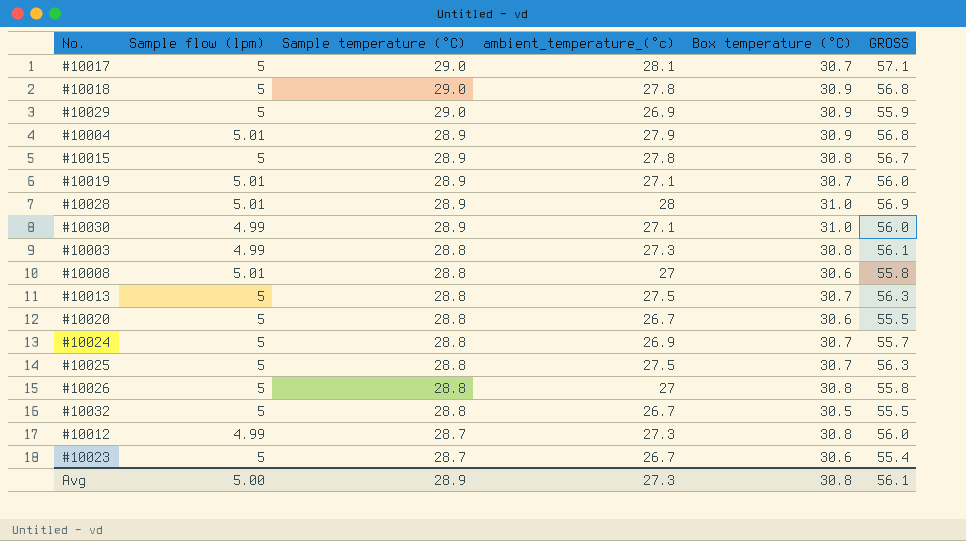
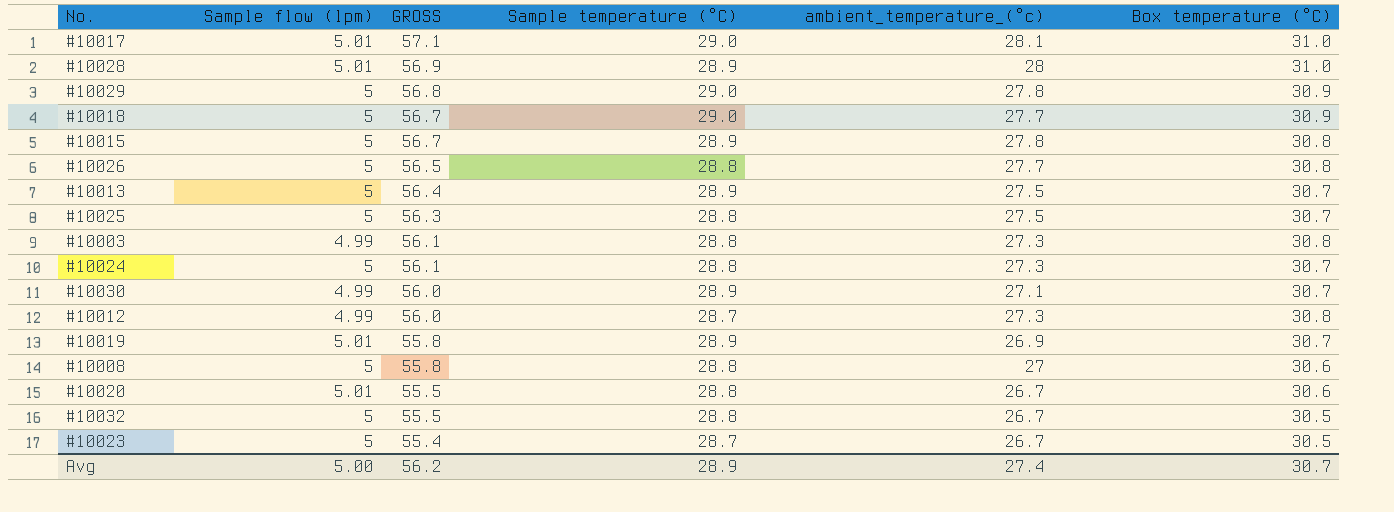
row order: Sample temperature (°C) descending -> GROSS descending
column GROSS | position: 6 -> 3
row #10004: 5.01 | 28.9 | 27.9 | 30.9 | 56.8 -> none
#10017 | Sample flow (lpm): 5 -> 5.01
#10017 | Box temperature (°C): 30.7 -> 31.0
#10029 | GROSS: 55.9 -> 56.8
#10029 | ambient_temperature_(°c): 26.9 -> 27.8
#10018 | GROSS: 56.8 -> 56.7
#10018 | ambient_temperature_(°c): 27.8 -> 27.7
#10026 | GROSS: 55.8 -> 56.5
#10026 | ambient_temperature_(°c): 27 -> 27.7
#10013 | GROSS: 56.3 -> 56.4
#10013 | Sample temperature (°C): 28.8 -> 28.9
#10024 | GROSS: 55.7 -> 56.1
#10024 | ambient_temperature_(°c): 26.9 -> 27.3
#10030 | Box temperature (°C): 31.0 -> 30.7
#10019 | GROSS: 56.0 -> 55.8
#10019 | ambient_temperature_(°c): 27.1 -> 26.9
#10008 | Sample flow (lpm): 5.01 -> 5
#10020 | Sample flow (lpm): 5 -> 5.01
#10023 | Box temperature (°C): 30.6 -> 30.5
Avg | GROSS: 56.1 -> 56.2
Avg | ambient_temperature_(°c): 27.3 -> 27.4
Avg | Box temperature (°C): 30.8 -> 30.7

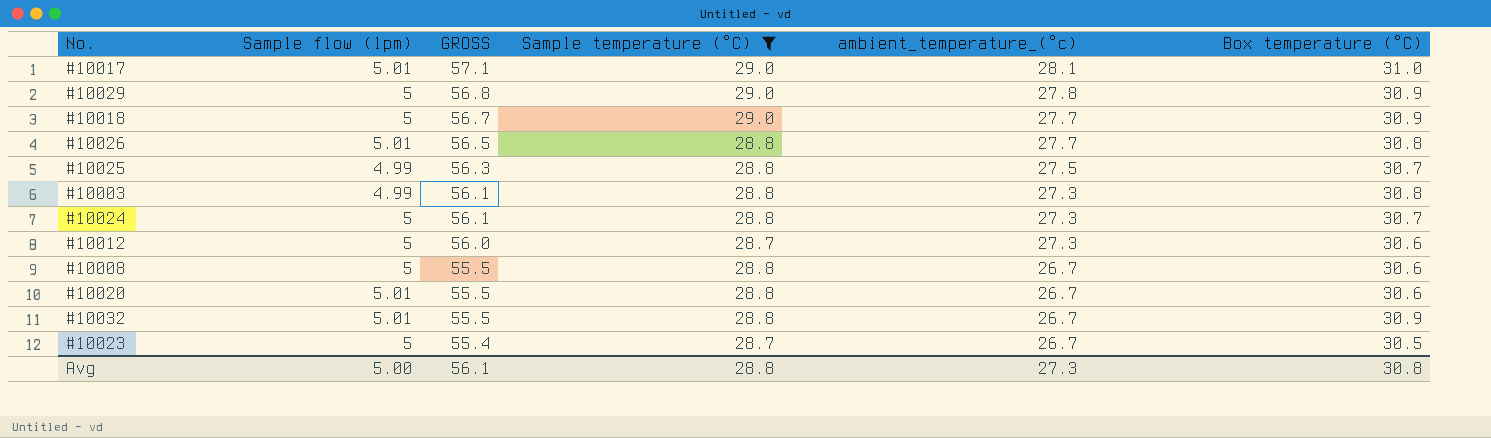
filter: none -> Sample temperature (°C) != 28.9
#10026 | Sample flow (lpm): 5 -> 5.01
#10025 | Sample flow (lpm): 5 -> 4.99
#10012 | Sample flow (lpm): 4.99 -> 5
#10012 | Box temperature (°C): 30.8 -> 30.6
#10008 | GROSS: 55.8 -> 55.5
#10008 | ambient_temperature_(°c): 27 -> 26.7
#10032 | Sample flow (lpm): 5 -> 5.01
#10032 | Box temperature (°C): 30.5 -> 30.9
Avg | GROSS: 56.2 -> 56.1
Avg | Sample temperature (°C): 28.9 -> 28.8
Avg | ambient_temperature_(°c): 27.4 -> 27.3
Avg | Box temperature (°C): 30.7 -> 30.8

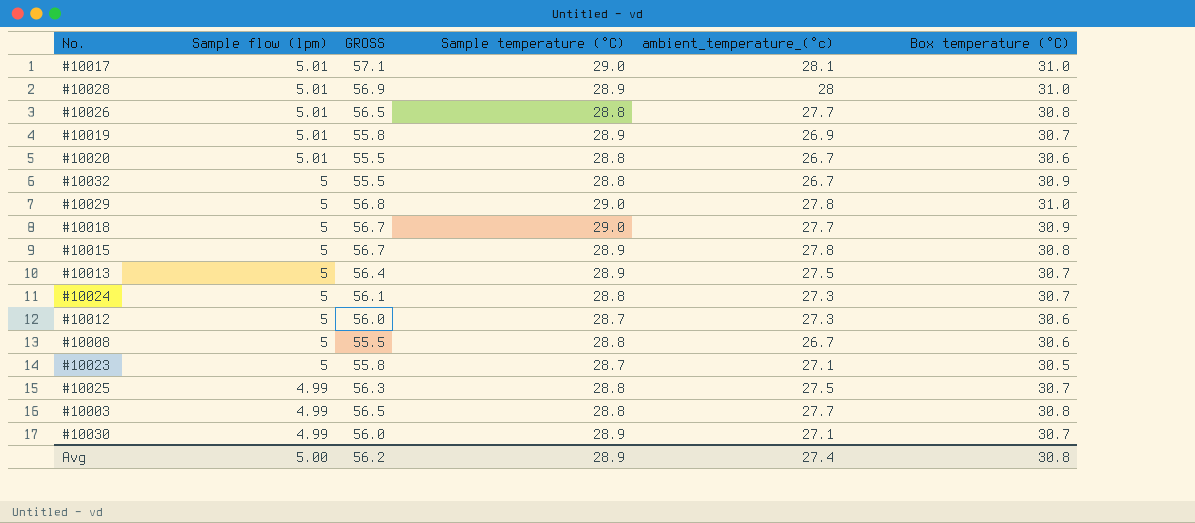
filter: Sample temperature (°C) != 28.9 -> none
row order: GROSS descending -> Sample flow (lpm) descending
#10032 | Sample flow (lpm): 5.01 -> 5
#10029 | Box temperature (°C): 30.9 -> 31.0
#10023 | GROSS: 55.4 -> 55.8
#10023 | ambient_temperature_(°c): 26.7 -> 27.1
#10003 | GROSS: 56.1 -> 56.5
#10003 | ambient_temperature_(°c): 27.3 -> 27.7
Avg | GROSS: 56.1 -> 56.2
Avg | Sample temperature (°C): 28.8 -> 28.9
Avg | ambient_temperature_(°c): 27.3 -> 27.4

